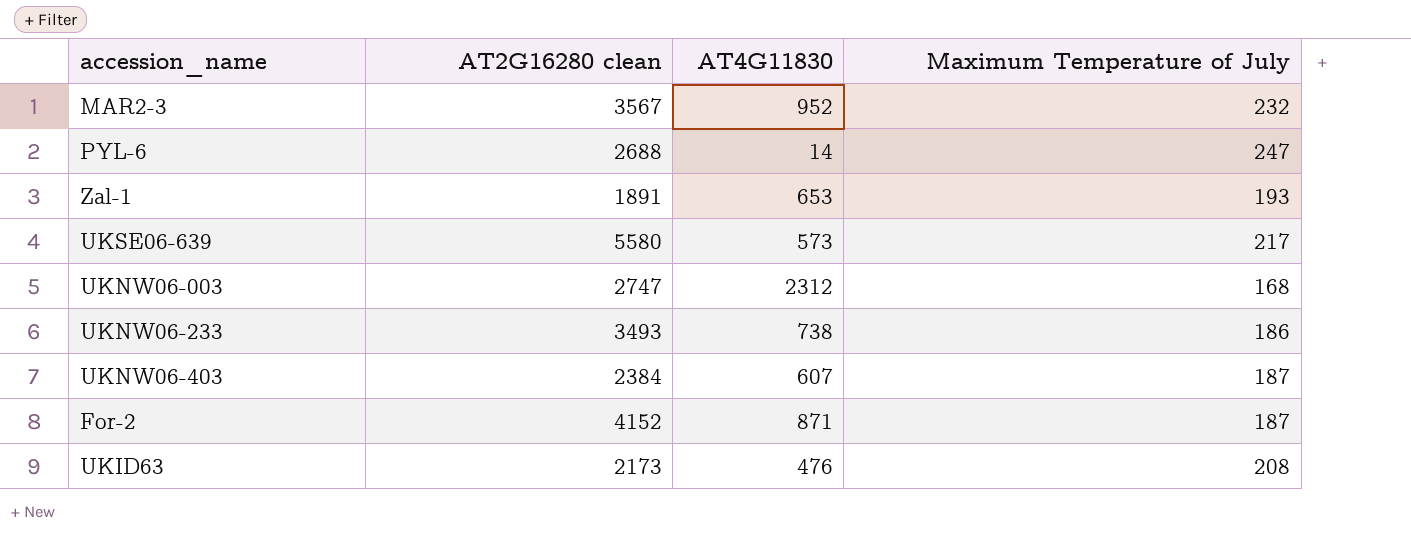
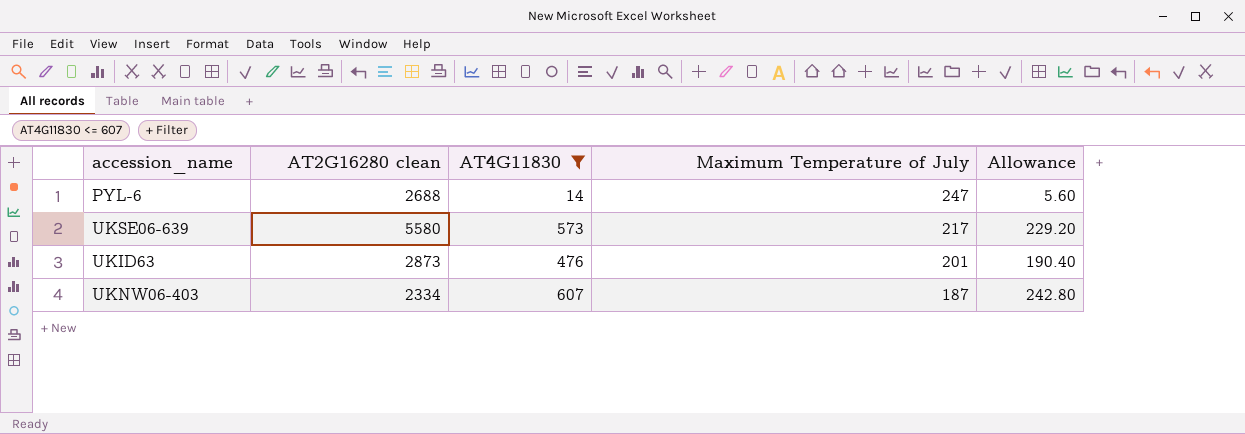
filter: none -> AT4G11830 <= 607
row order: none -> Maximum Temperature of July descending
column Allowance | formula: none -> [AT4G11830] * 0.4
UKID63 | AT2G16280 clean: 2173 -> 2873
UKID63 | Maximum Temperature of July: 208 -> 201
UKNW06-403 | AT2G16280 clean: 2384 -> 2334

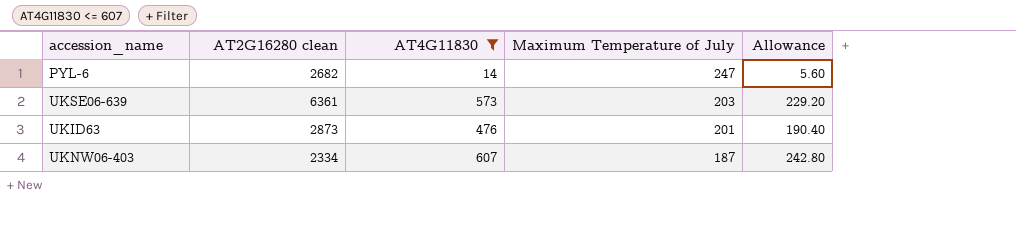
PYL-6 | AT2G16280 clean: 2688 -> 2682
UKSE06-639 | AT2G16280 clean: 5580 -> 6361
UKSE06-639 | Maximum Temperature of July: 217 -> 203

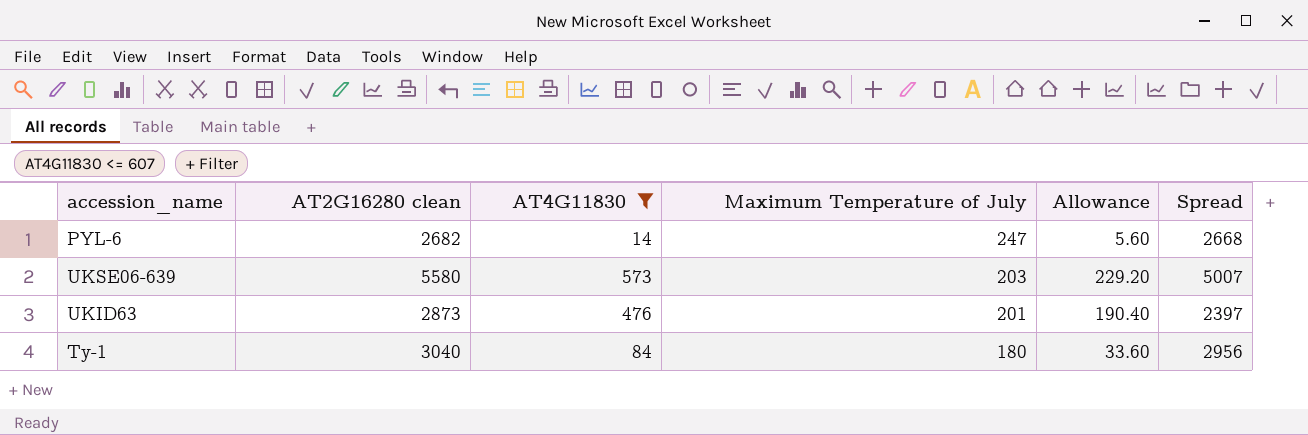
column Spread | formula: none -> [AT2G16280 clean] - [AT4G11830]
row UKNW06-403: 2334 | 607 | 187 | 242.80 -> none
UKSE06-639 | AT2G16280 clean: 6361 -> 5580
row Ty-1: none -> 3040 | 84 | 180 | 33.60 | 2956

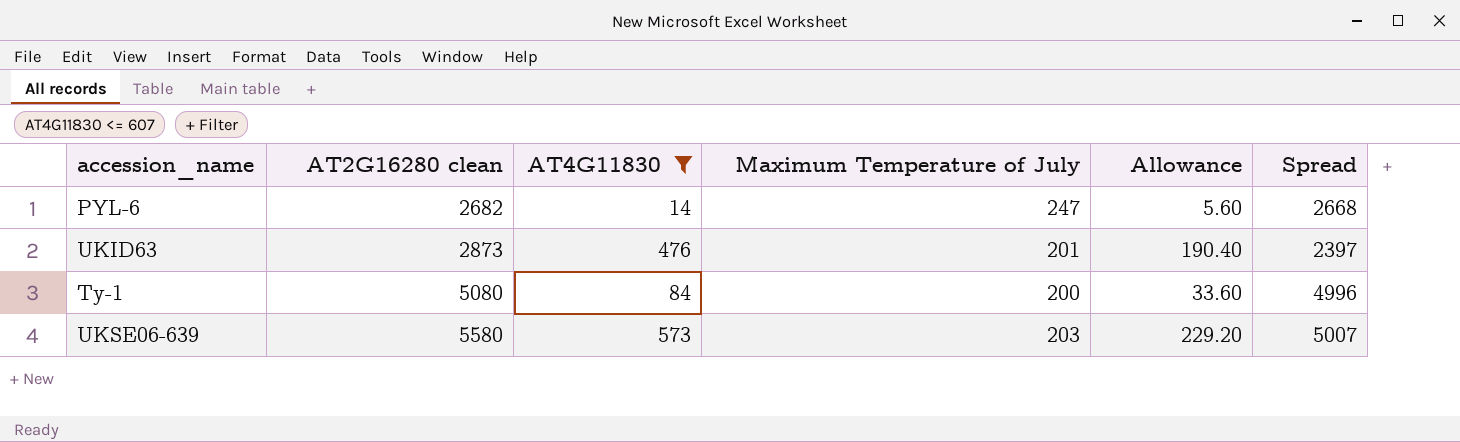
row order: Maximum Temperature of July descending -> AT2G16280 clean ascending
Ty-1 | AT2G16280 clean: 3040 -> 5080
Ty-1 | Maximum Temperature of July: 180 -> 200
Ty-1 | Spread: 2956 -> 4996

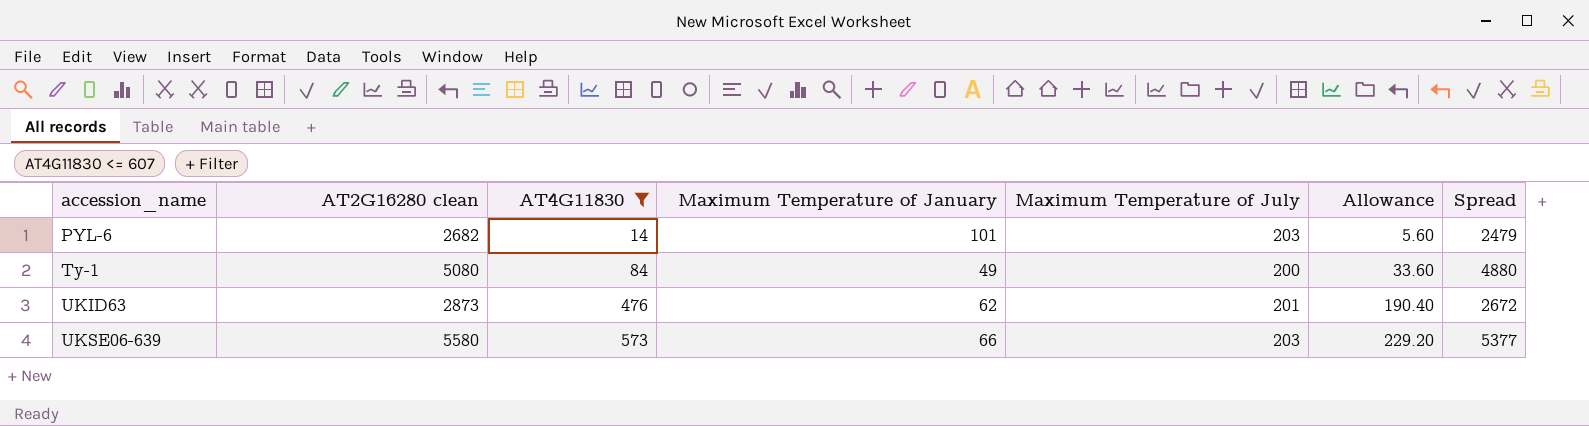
row order: AT2G16280 clean ascending -> accession_name ascending
column Maximum Temperature of January | position: none -> 4
column Spread | formula: [AT2G16280 clean] - [AT4G11830] -> [AT2G16280 clean] - [Maximum Temperature of July]
PYL-6 | Maximum Temperature of July: 247 -> 203

